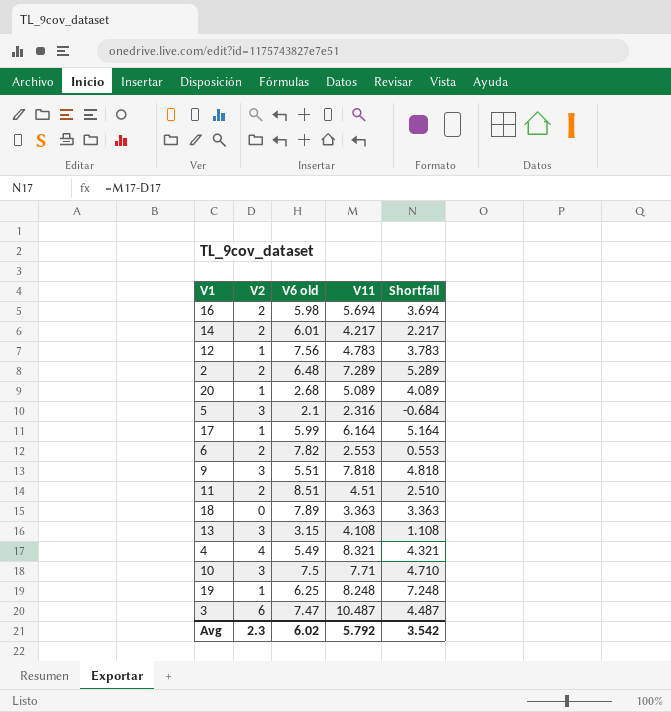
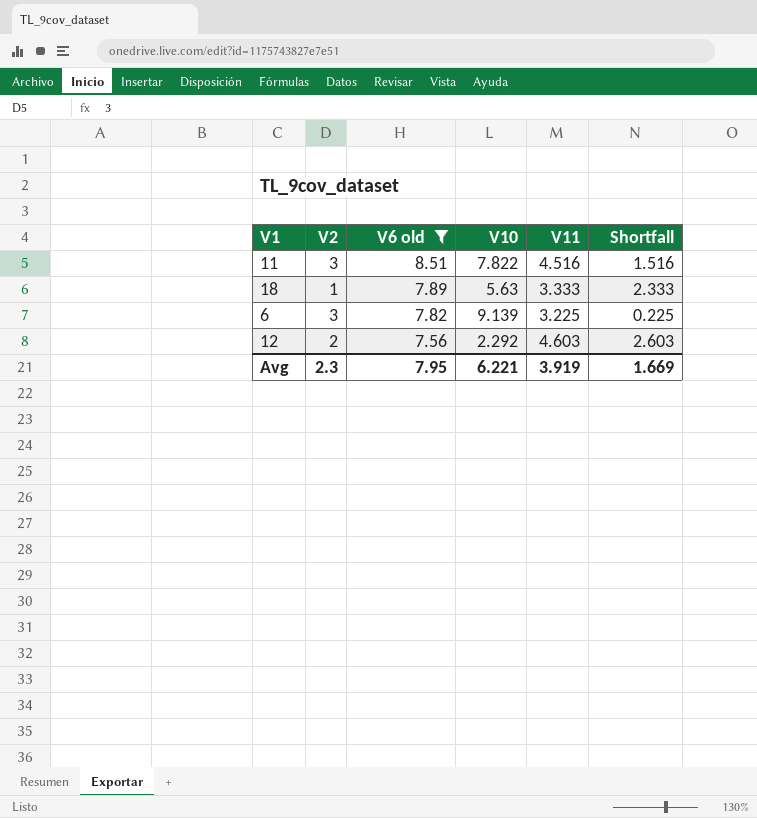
filter: none -> V6 old >= 7.56
row order: none -> V6 old descending
column V10 | position: none -> 4
11 | V2: 2 -> 3
11 | V11: 4.51 -> 4.516
11 | Shortfall: 2.510 -> 1.516
18 | V2: 0 -> 1
18 | V11: 3.363 -> 3.333
18 | Shortfall: 3.363 -> 2.333
6 | V2: 2 -> 3
6 | V11: 2.553 -> 3.225
6 | Shortfall: 0.553 -> 0.225
12 | V2: 1 -> 2
12 | V11: 4.783 -> 4.603
12 | Shortfall: 3.783 -> 2.603
Avg | V6 old: 6.02 -> 7.95
Avg | V11: 5.792 -> 3.919
Avg | Shortfall: 3.542 -> 1.669

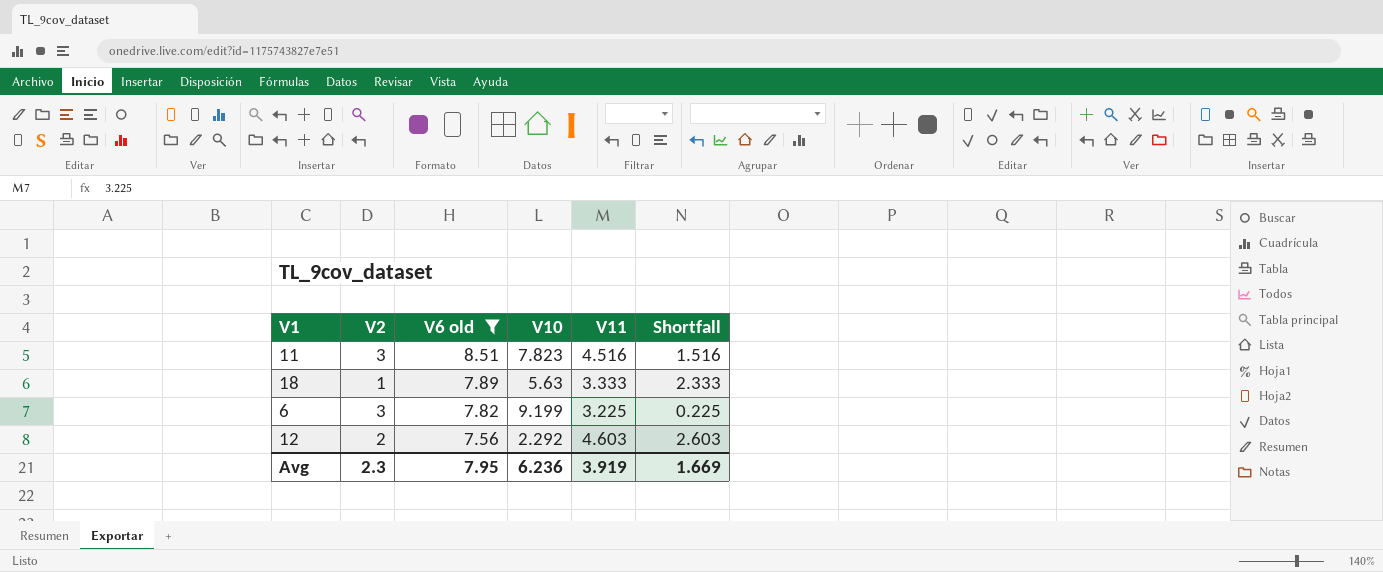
11 | V10: 7.822 -> 7.823
6 | V10: 9.139 -> 9.199
Avg | V10: 6.221 -> 6.236

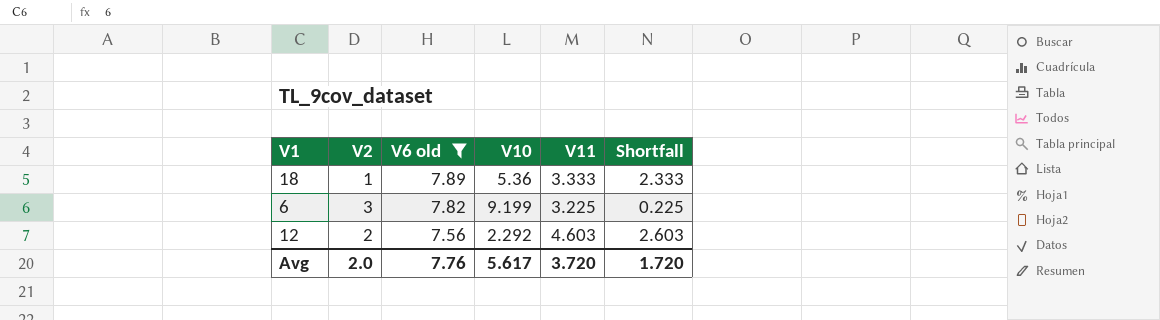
row 11: 3 | 8.51 | 7.823 | 4.516 | 1.516 -> none
18 | V10: 5.63 -> 5.36
Avg | V2: 2.3 -> 2.0
Avg | V6 old: 7.95 -> 7.76
Avg | V10: 6.236 -> 5.617
Avg | V11: 3.919 -> 3.720
Avg | Shortfall: 1.669 -> 1.720

